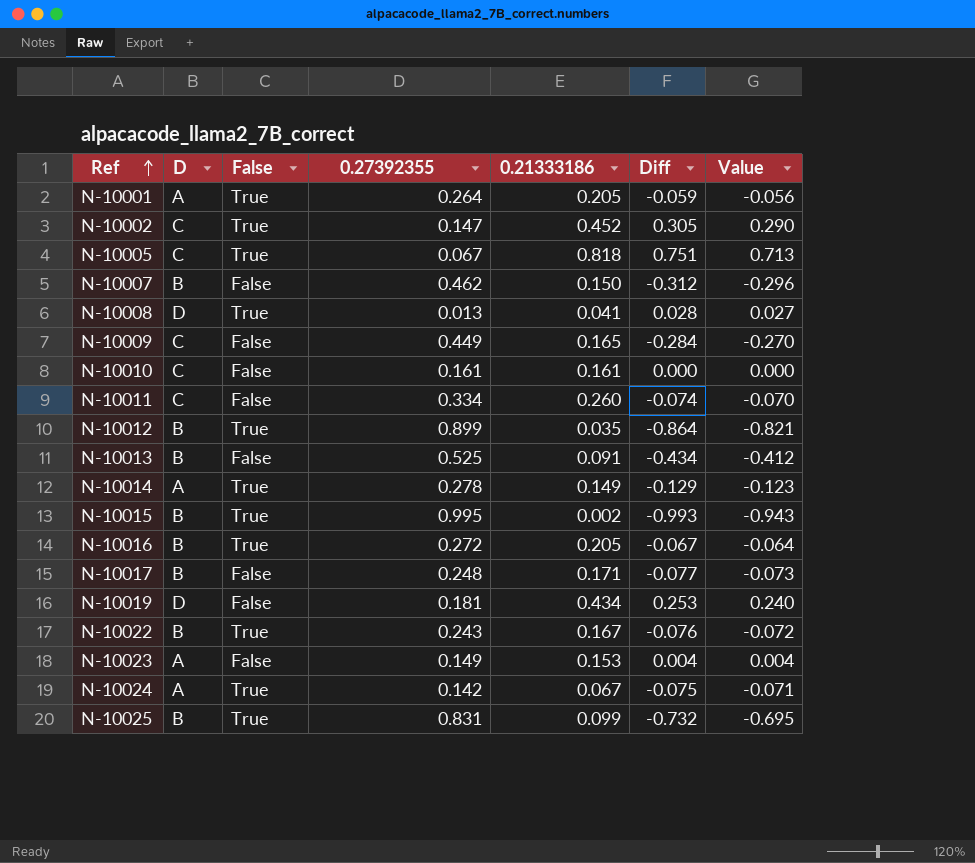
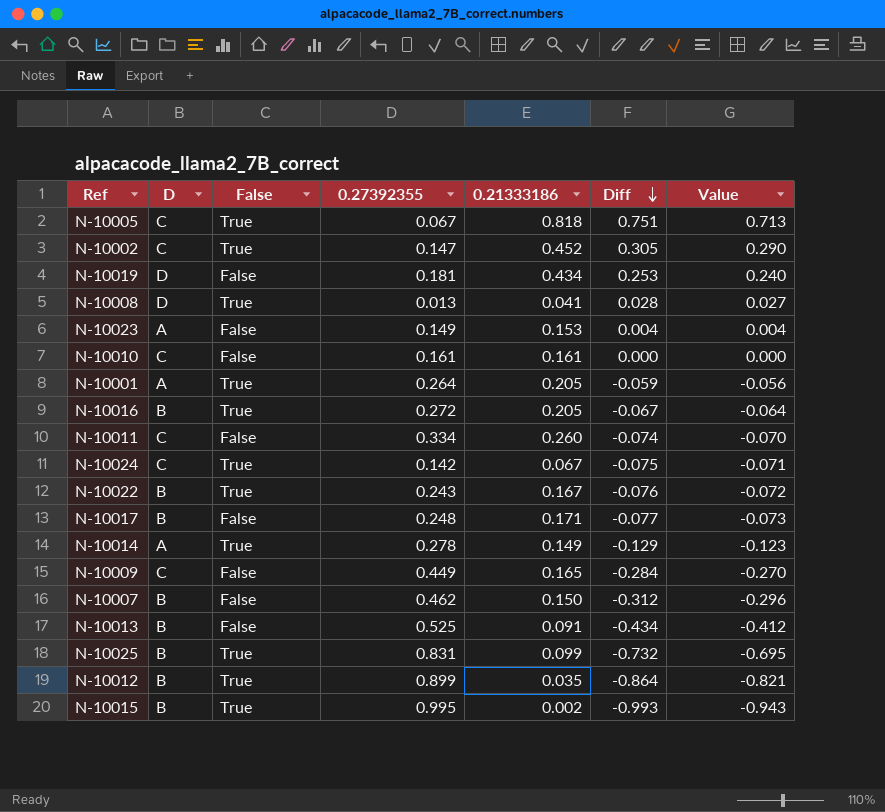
row order: Ref ascending -> Diff descending
N-10024 | D: A -> C

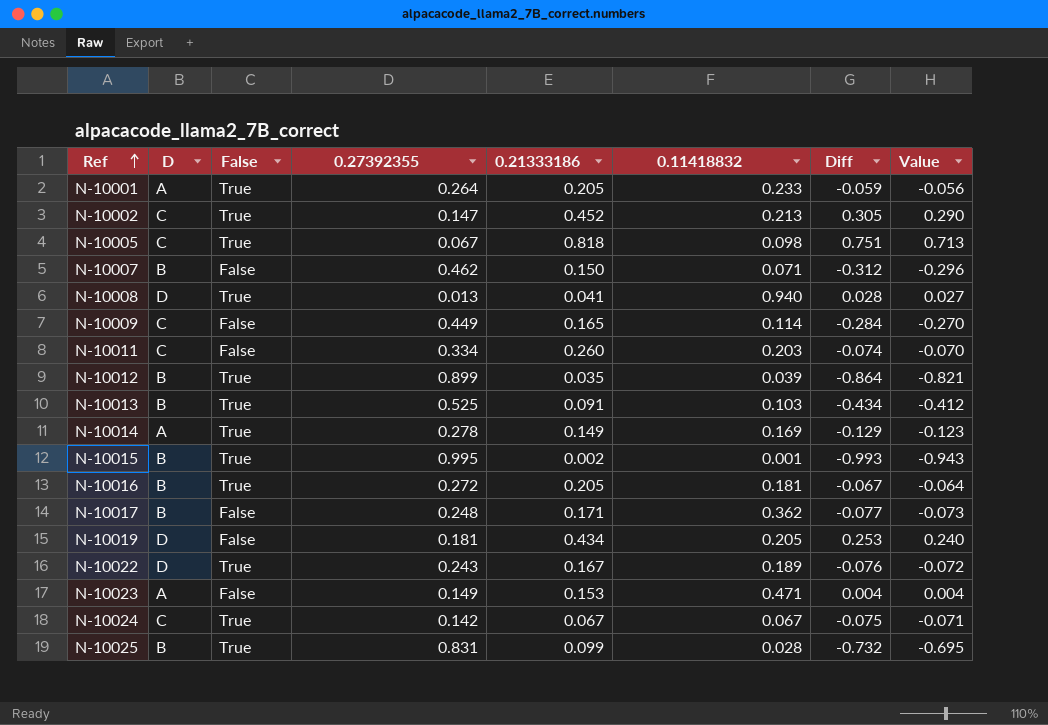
row order: Diff descending -> Ref ascending
column 0.11418832 | position: none -> 6
row N-10010: C | False | 0.161 | 0.161 | 0.000 | 0.000 -> none
N-10013 | False: False -> True
N-10022 | D: B -> D

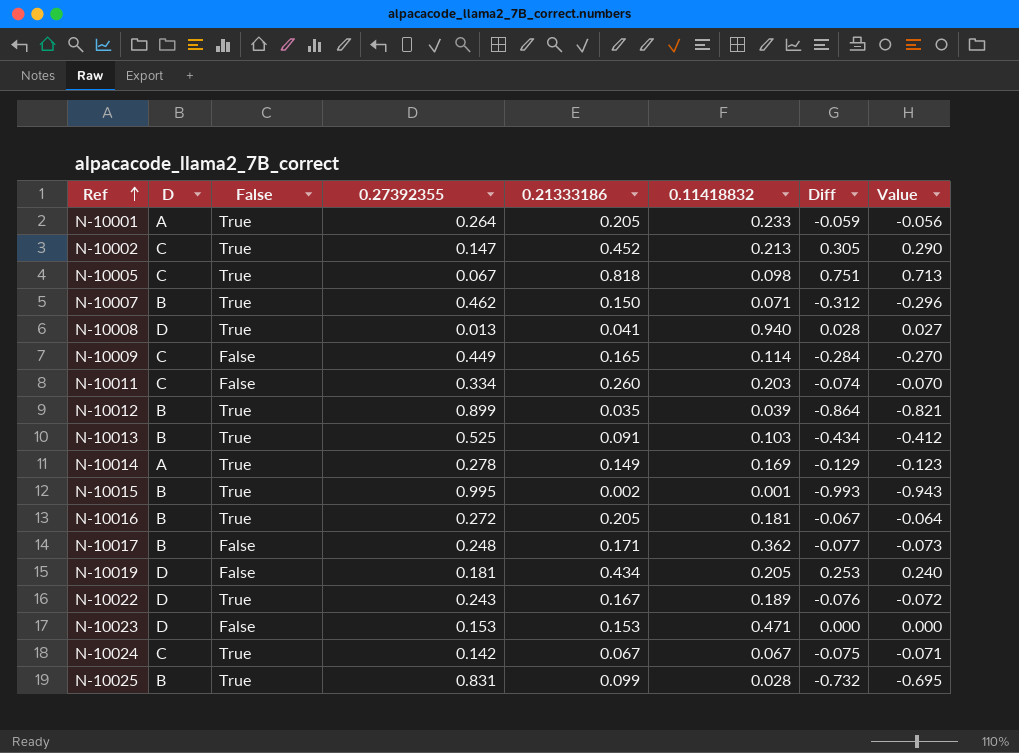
N-10007 | False: False -> True
N-10023 | D: A -> D
N-10023 | 0.27392355: 0.149 -> 0.153
N-10023 | Diff: 0.004 -> 0.000
N-10023 | Value: 0.004 -> 0.000

